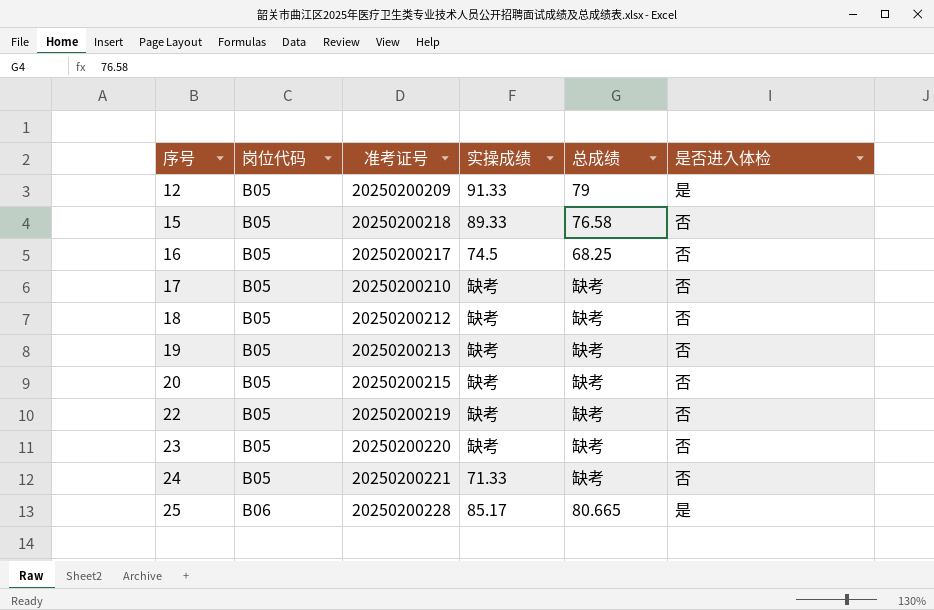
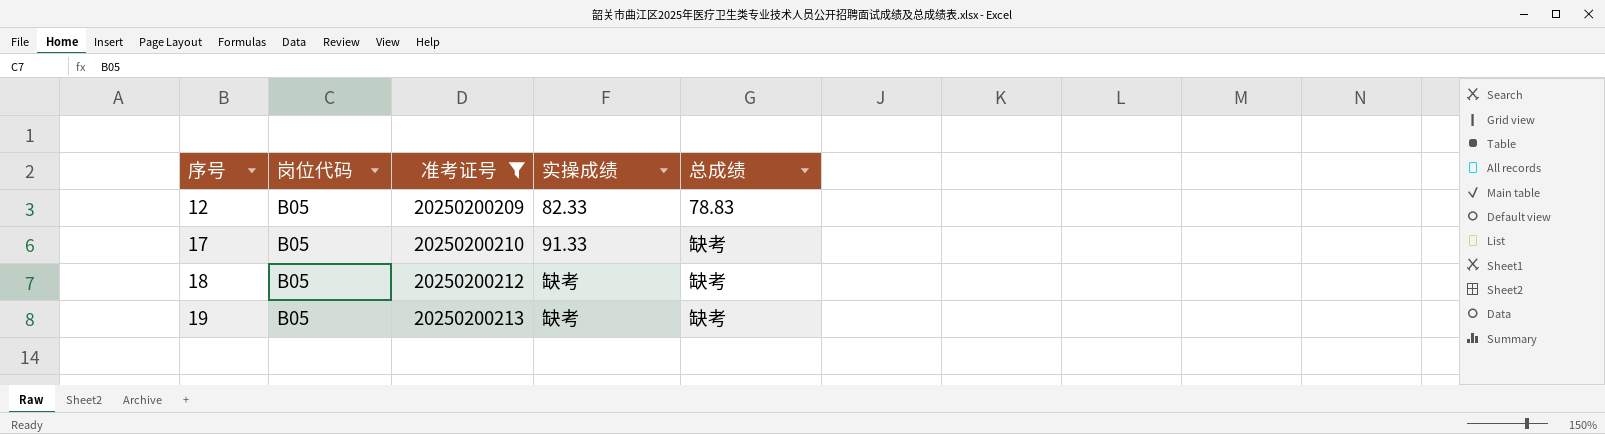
filter: none -> 准考证号 <= 20250200213
column 是否进入体检 | position: 6 -> none
12 | 实操成绩: 91.33 -> 82.33
12 | 总成绩: 79 -> 78.83
17 | 实操成绩: 缺考 -> 91.33

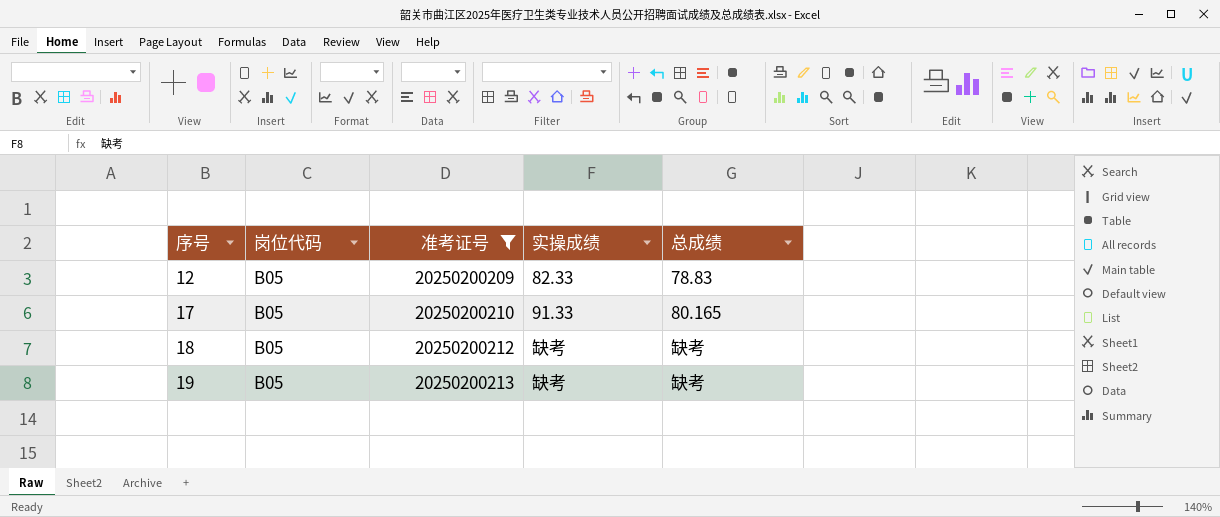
17 | 总成绩: 缺考 -> 80.165

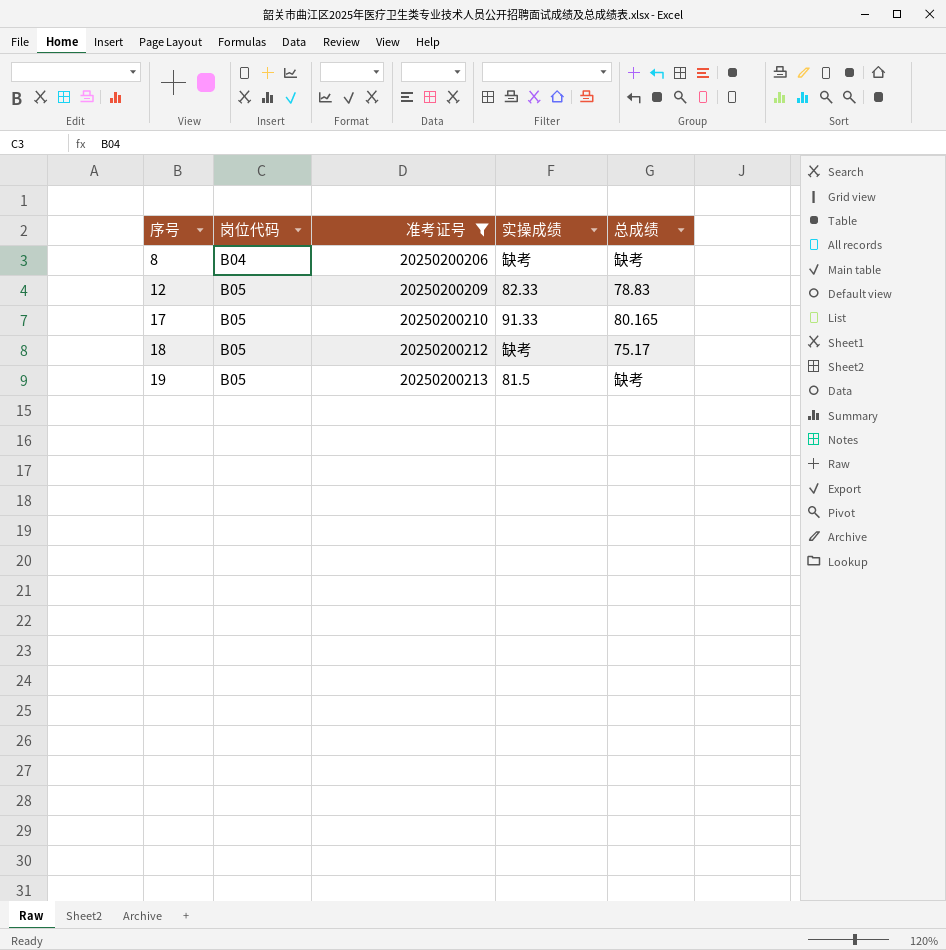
row 8: none -> B04 | 20250200206 | 缺考 | 缺考
18 | 总成绩: 缺考 -> 75.17
19 | 实操成绩: 缺考 -> 81.5

